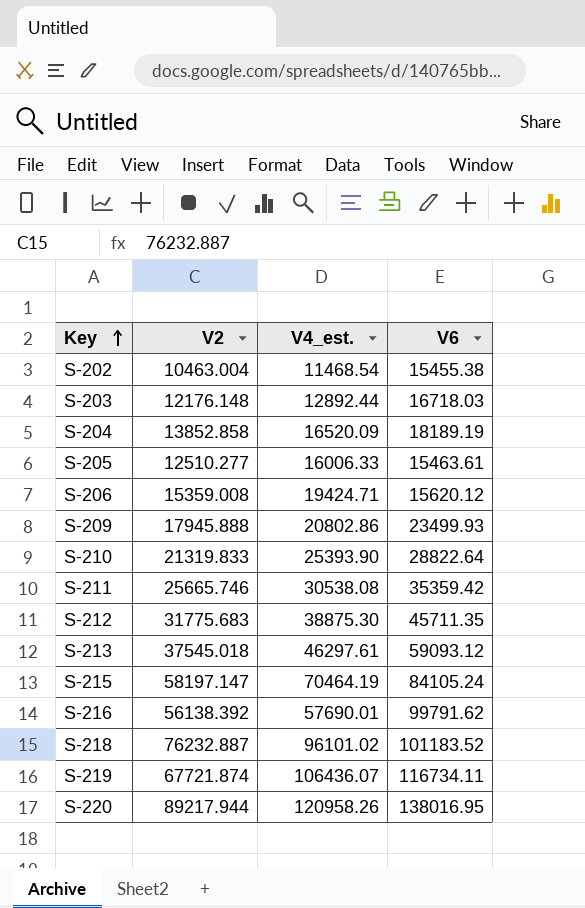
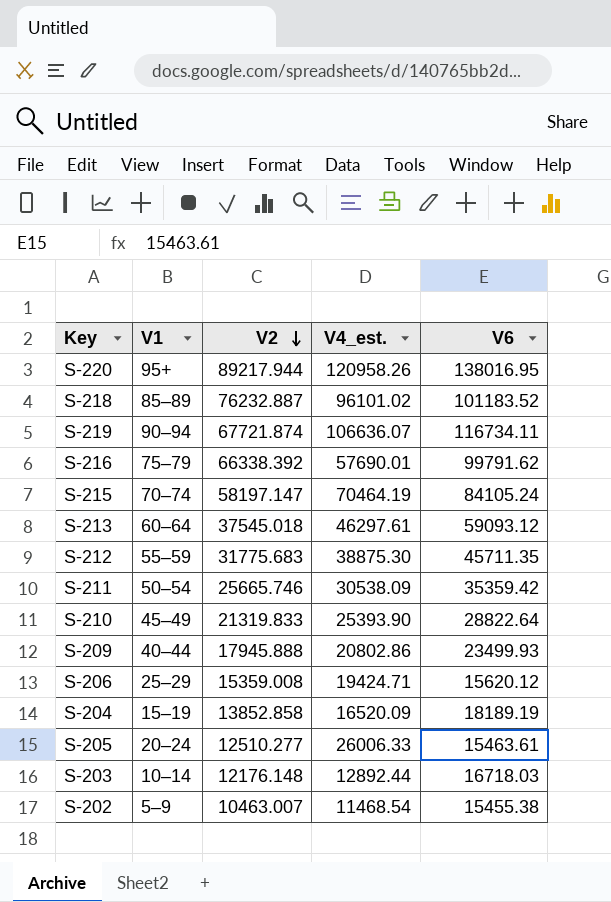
row order: Key ascending -> V2 descending
column V1 | position: none -> 2
S-219 | V4_est.: 106436.07 -> 106636.07
S-216 | V2: 56138.392 -> 66338.392
S-211 | V4_est.: 30538.08 -> 30538.09
S-205 | V4_est.: 16006.33 -> 26006.33
S-202 | V2: 10463.004 -> 10463.007

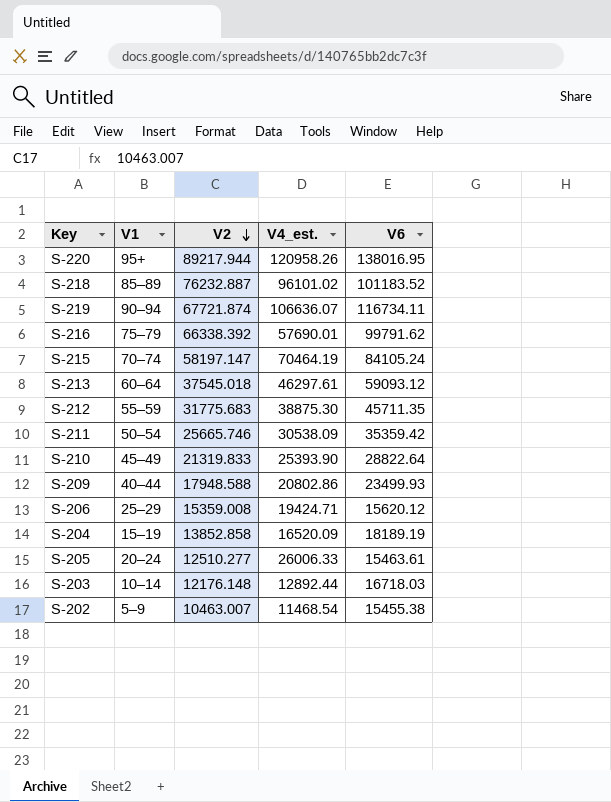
S-209 | V2: 17945.888 -> 17948.588

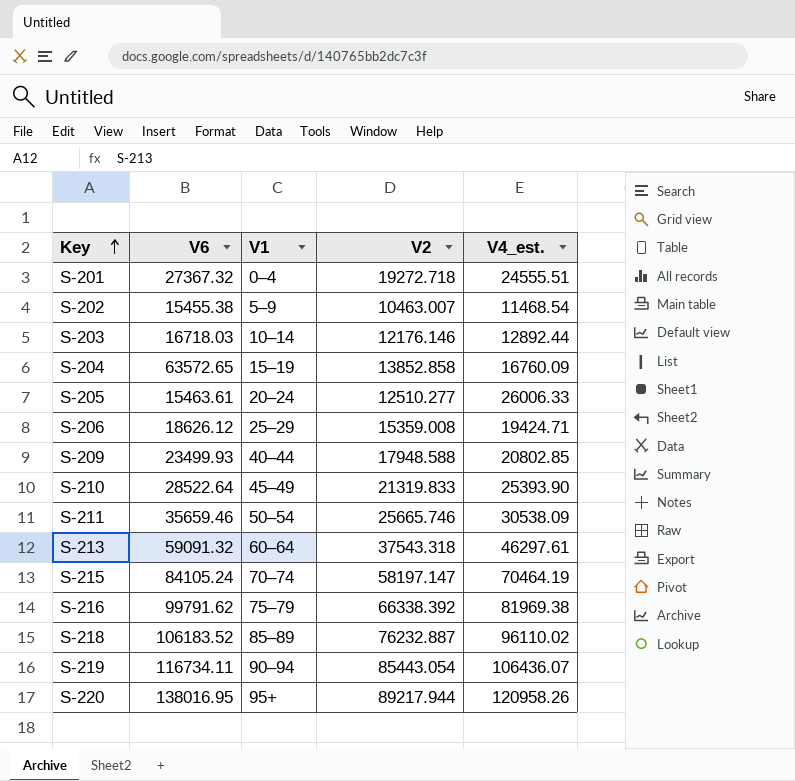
row order: V2 descending -> Key ascending
column V6 | position: 5 -> 2
row S-212: 55–59 | 31775.683 | 38875.30 | 45711.35 -> none
row S-201: none -> 27367.32 | 0–4 | 19272.718 | 24555.51
S-203 | V2: 12176.148 -> 12176.146
S-204 | V6: 18189.19 -> 63572.65
S-204 | V4_est.: 16520.09 -> 16760.09
S-206 | V6: 15620.12 -> 18626.12
S-209 | V4_est.: 20802.86 -> 20802.85
S-210 | V6: 28822.64 -> 28522.64
S-211 | V6: 35359.42 -> 35659.46
S-213 | V6: 59093.12 -> 59091.32
S-213 | V2: 37545.018 -> 37543.318
S-216 | V4_est.: 57690.01 -> 81969.38
S-218 | V6: 101183.52 -> 106183.52
S-218 | V4_est.: 96101.02 -> 96110.02
S-219 | V2: 67721.874 -> 85443.054
S-219 | V4_est.: 106636.07 -> 106436.07

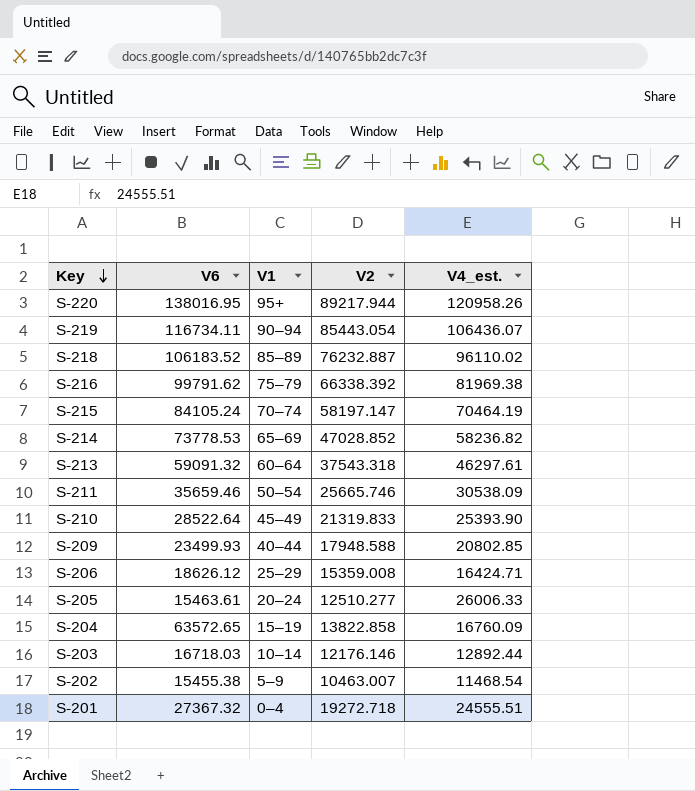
row order: Key ascending -> Key descending
row S-214: none -> 73778.53 | 65–69 | 47028.852 | 58236.82
S-206 | V4_est.: 19424.71 -> 16424.71
S-204 | V2: 13852.858 -> 13822.858

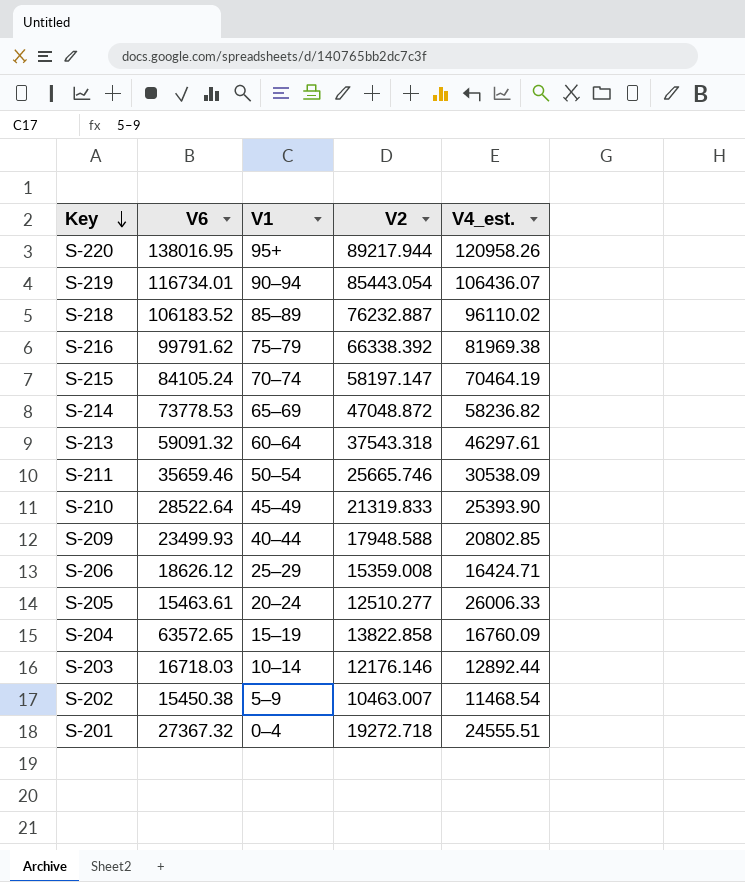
S-219 | V6: 116734.11 -> 116734.01
S-214 | V2: 47028.852 -> 47048.872
S-202 | V6: 15455.38 -> 15450.38

